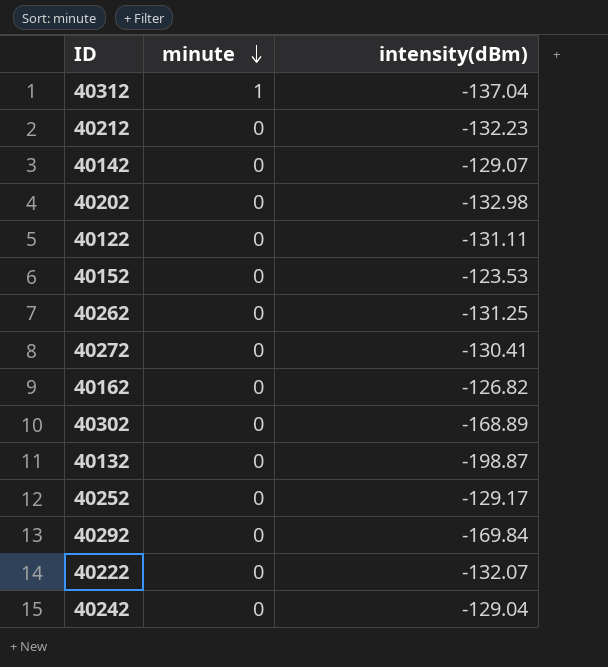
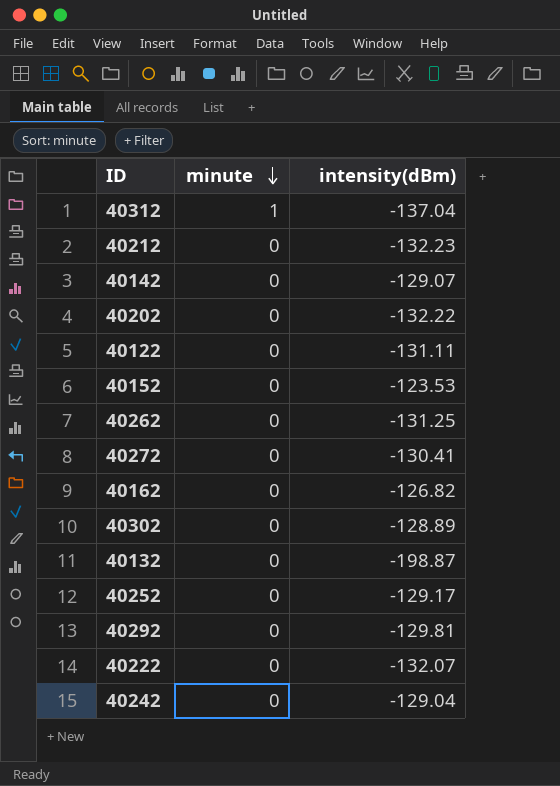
40202 | intensity(dBm): -132.98 -> -132.22
40302 | intensity(dBm): -168.89 -> -128.89
40292 | intensity(dBm): -169.84 -> -129.81

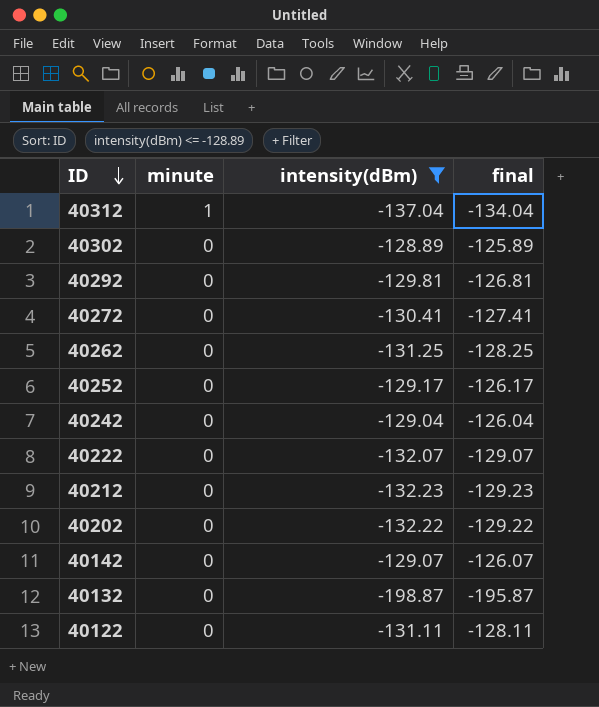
filter: none -> intensity(dBm) <= -128.89
row order: minute descending -> ID descending
column final | formula: none -> [intensity(dBm)] + 3

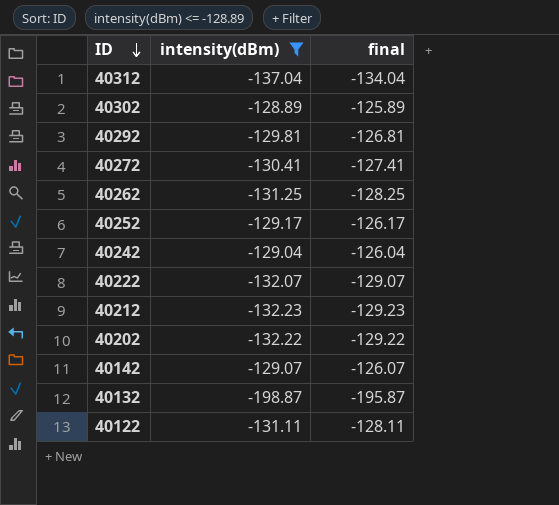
column minute | position: 2 -> none

